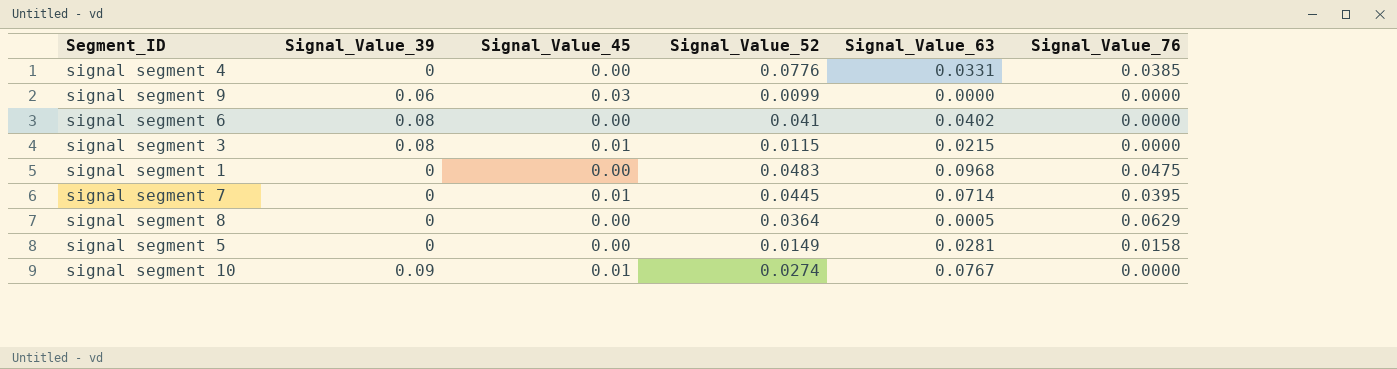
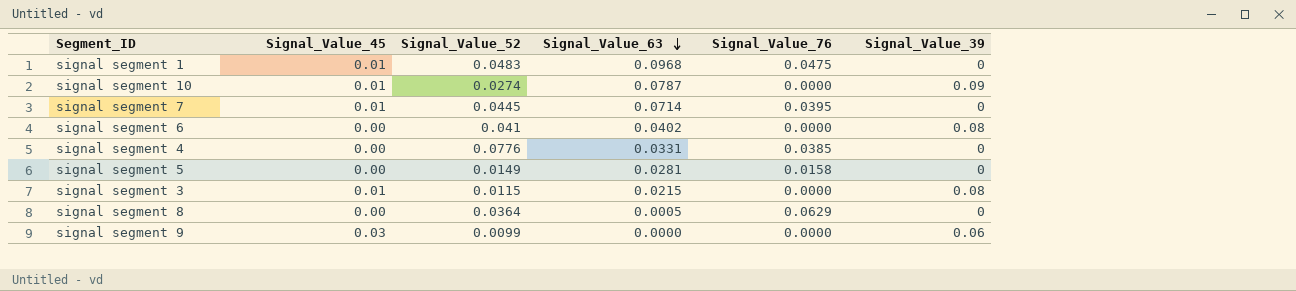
row order: none -> Signal_Value_63 descending
column Signal_Value_39 | position: 2 -> 6
signal segment 1 | Signal_Value_45: 0.00 -> 0.01
signal segment 10 | Signal_Value_63: 0.0767 -> 0.0787

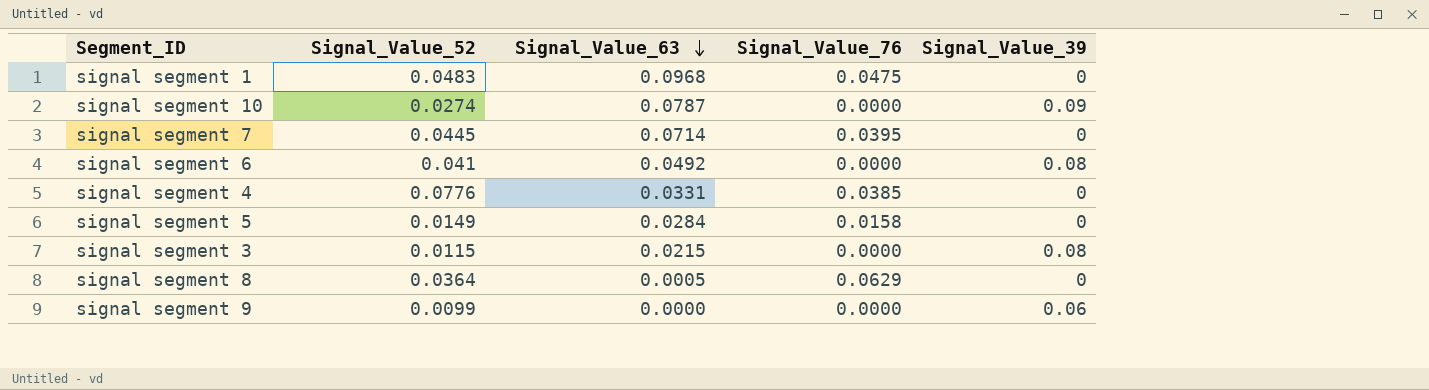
column Signal_Value_45 | position: 2 -> none
signal segment 6 | Signal_Value_63: 0.0402 -> 0.0492
signal segment 5 | Signal_Value_63: 0.0281 -> 0.0284

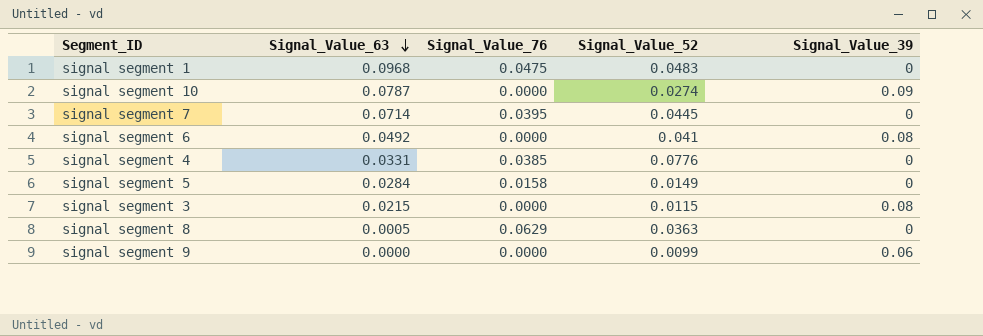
column Signal_Value_52 | position: 2 -> 4
signal segment 8 | Signal_Value_52: 0.0364 -> 0.0363

